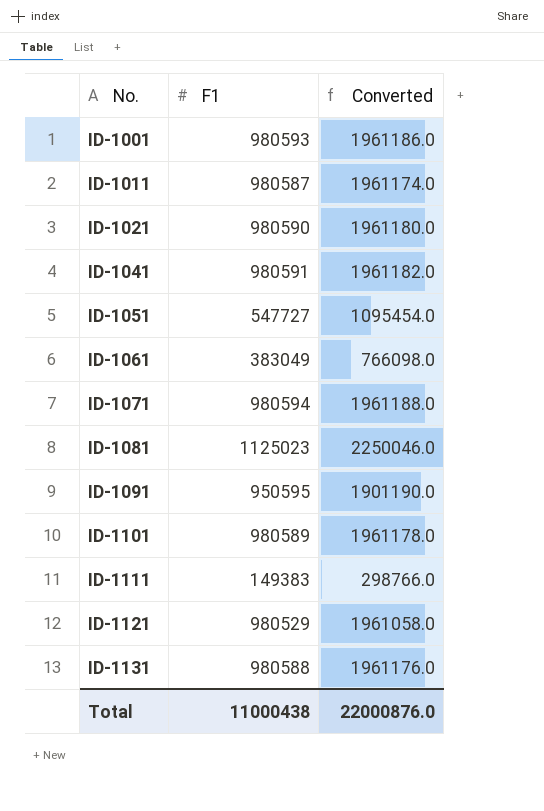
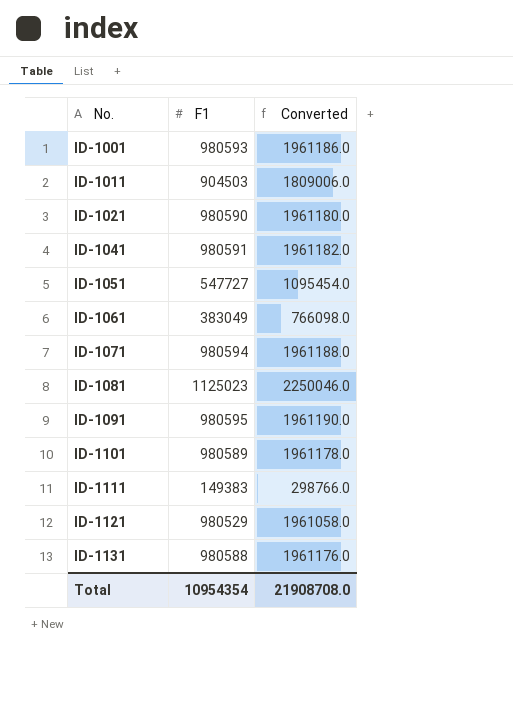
ID-1011 | F1: 980587 -> 904503
ID-1011 | Converted: 1961174.0 -> 1809006.0
ID-1091 | F1: 950595 -> 980595
ID-1091 | Converted: 1901190.0 -> 1961190.0
Total | F1: 11000438 -> 10954354
Total | Converted: 22000876.0 -> 21908708.0

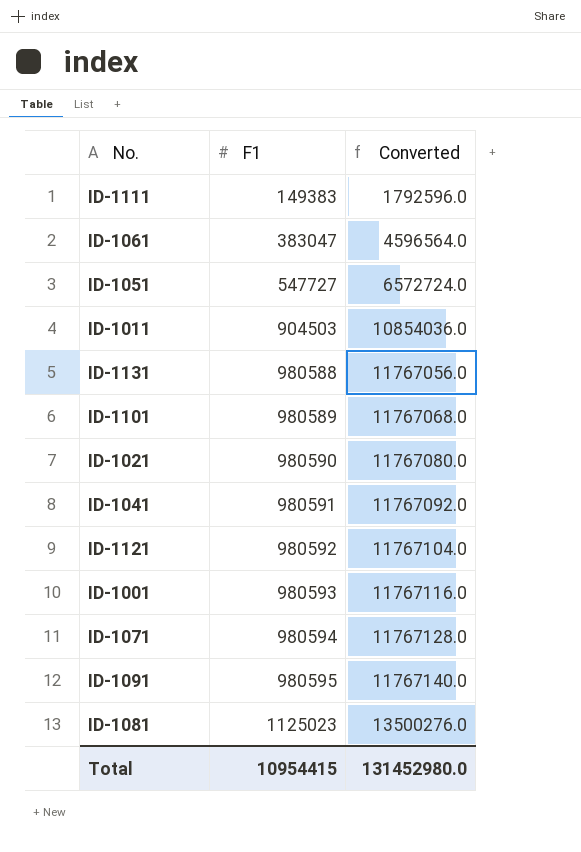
row order: No. ascending -> F1 ascending
column Converted | formula: [F1] * 2 -> [F1] * 12
ID-1061 | F1: 383049 -> 383047
ID-1121 | F1: 980529 -> 980592
Total | F1: 10954354 -> 10954415
Total | Converted: 21908708.0 -> 131452980.0

